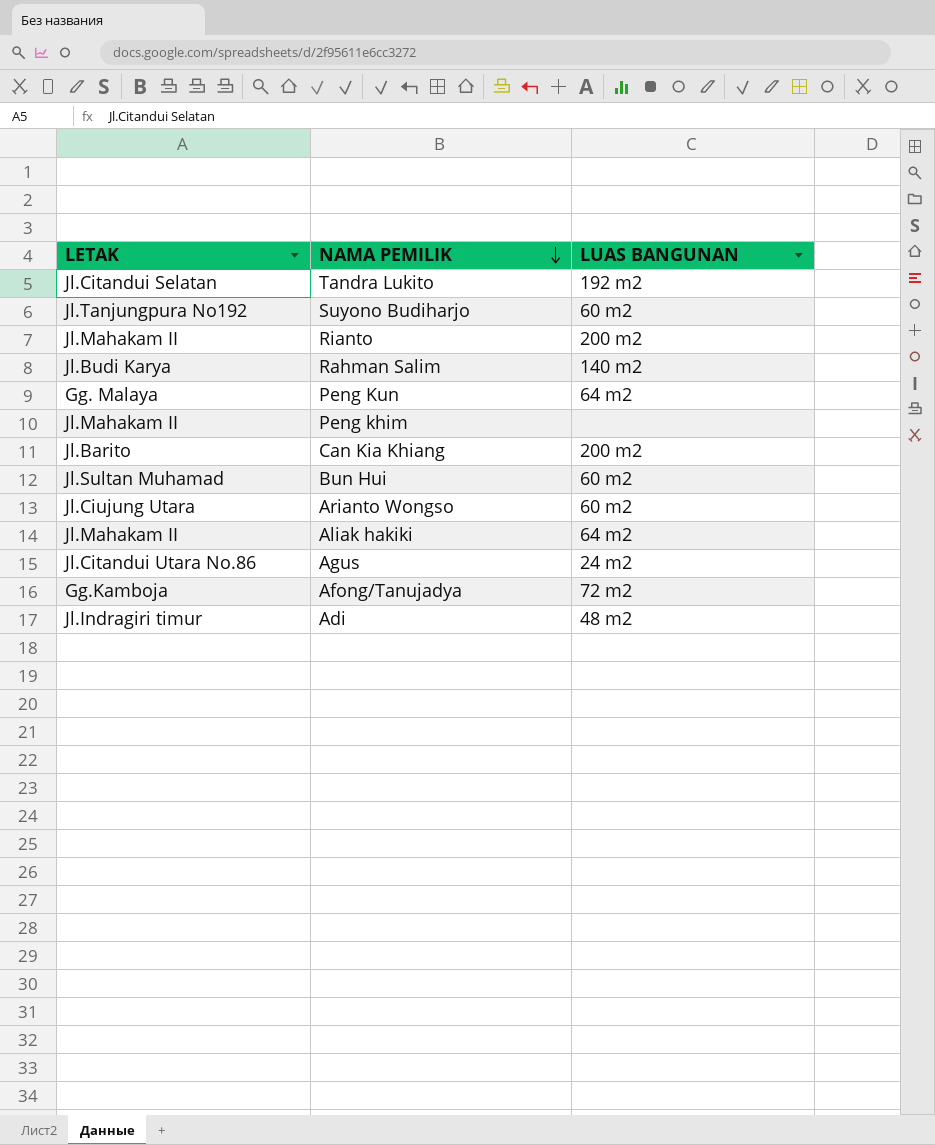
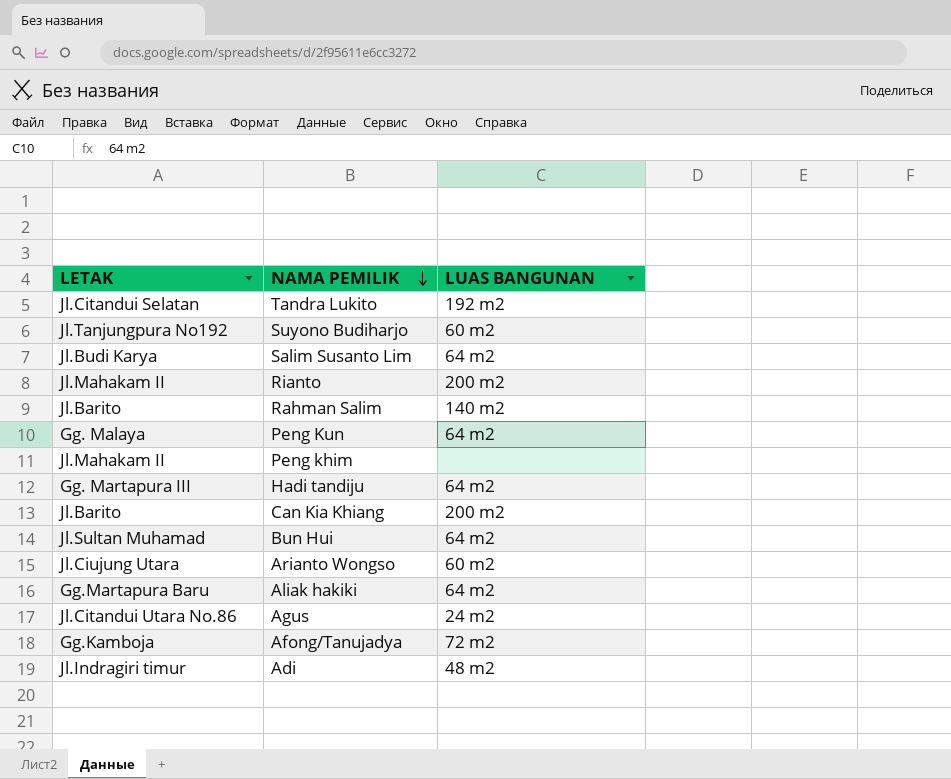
row Salim Susanto Lim: none -> Jl.Budi Karya | 64 m2
Rahman Salim | LETAK: Jl.Budi Karya -> Jl.Barito
row Hadi tandiju: none -> Gg. Martapura III | 64 m2
Bun Hui | LUAS BANGUNAN: 60 m2 -> 64 m2
Aliak hakiki | LETAK: Jl.Mahakam II -> Gg.Martapura Baru

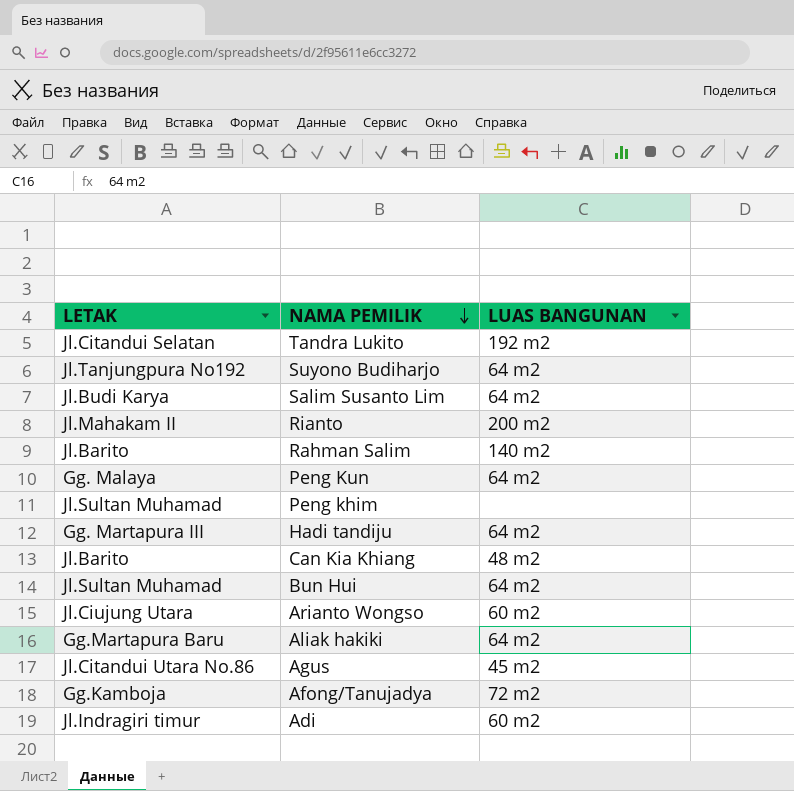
Suyono Budiharjo | LUAS BANGUNAN: 60 m2 -> 64 m2
Peng khim | LETAK: Jl.Mahakam II -> Jl.Sultan Muhamad
Can Kia Khiang | LUAS BANGUNAN: 200 m2 -> 48 m2
Agus | LUAS BANGUNAN: 24 m2 -> 45 m2
Adi | LUAS BANGUNAN: 48 m2 -> 60 m2

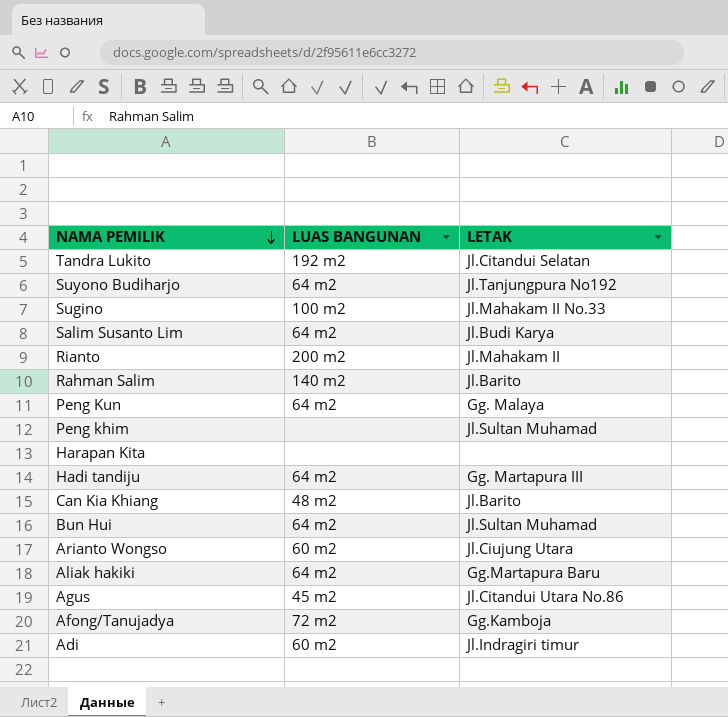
column LETAK | position: 1 -> 3
row Sugino: none -> 100 m2 | Jl.Mahakam II No.33
row Harapan Kita: none -> none | none

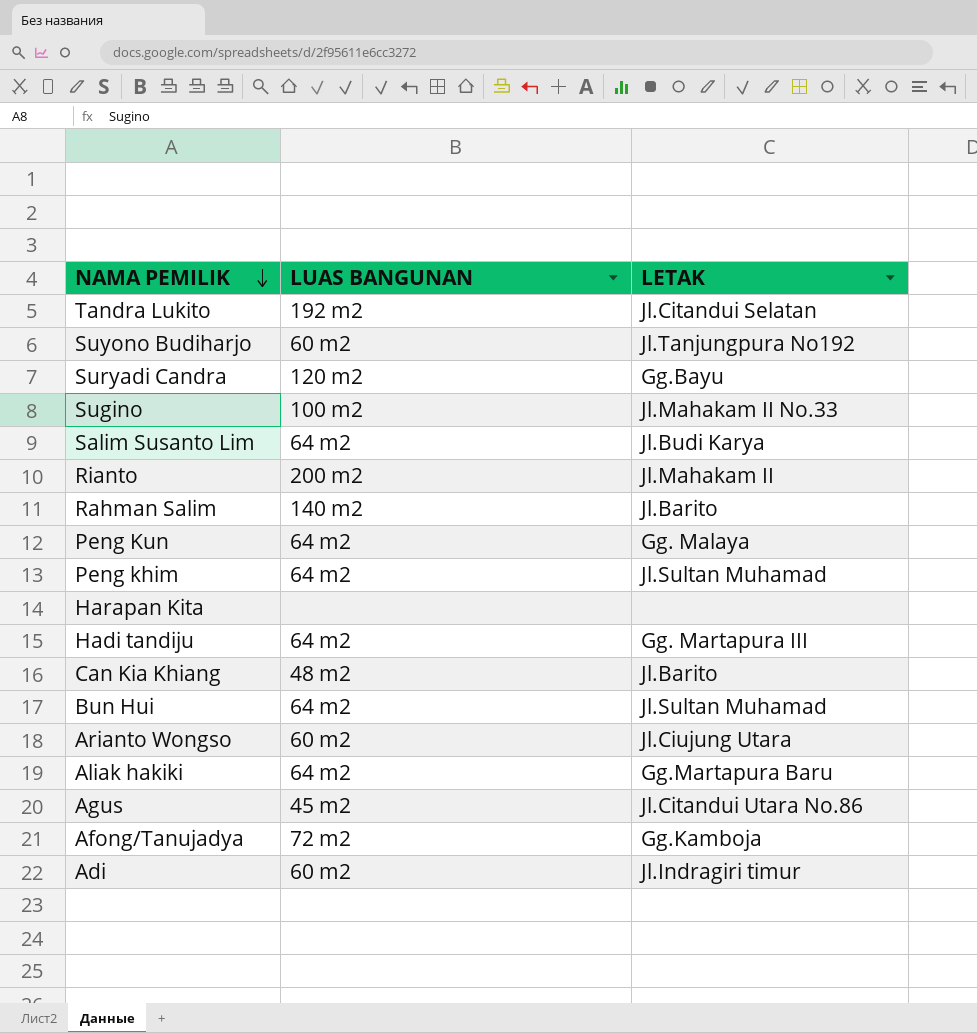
Suyono Budiharjo | LUAS BANGUNAN: 64 m2 -> 60 m2
row Suryadi Candra: none -> 120 m2 | Gg.Bayu
Peng khim | LUAS BANGUNAN: none -> 64 m2

